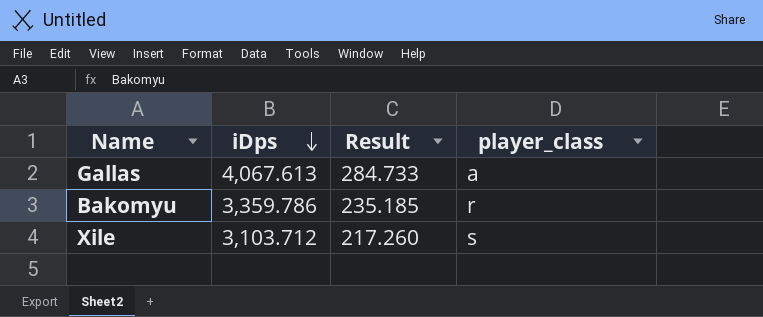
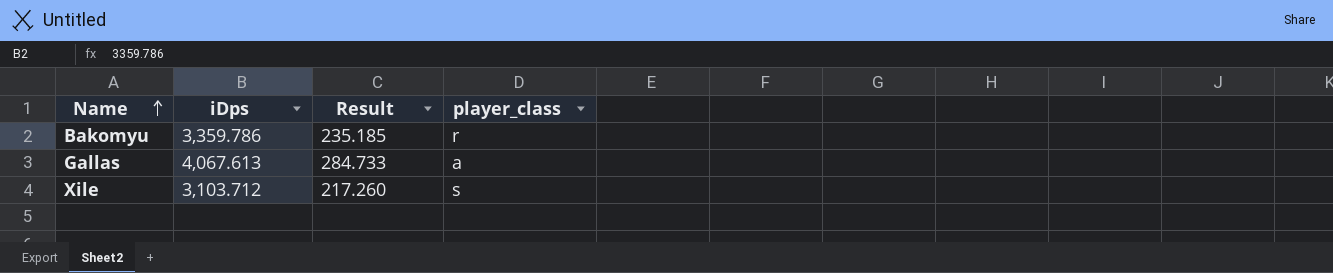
row order: iDps descending -> Name ascending

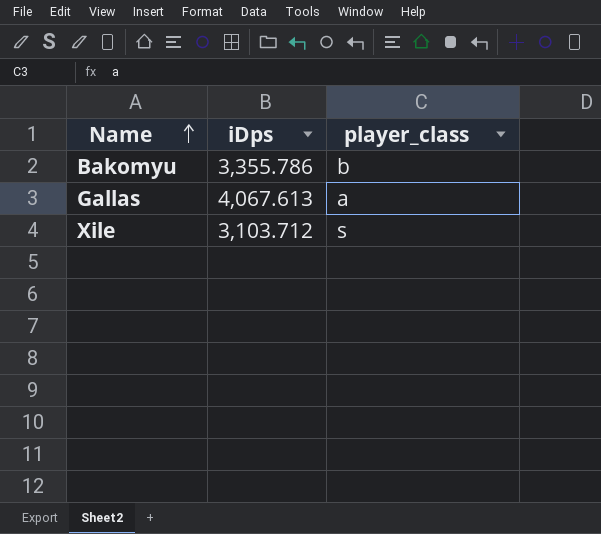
column Result | formula: [iDps] * 0.07 -> none
Bakomyu | iDps: 3,359.786 -> 3,355.786
Bakomyu | player_class: r -> b

